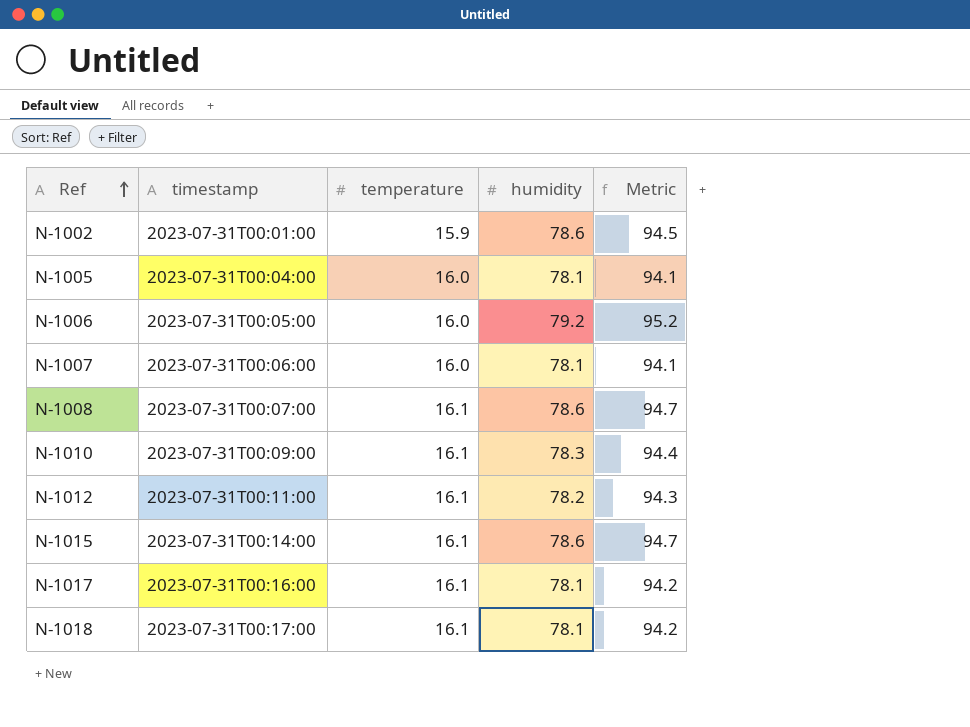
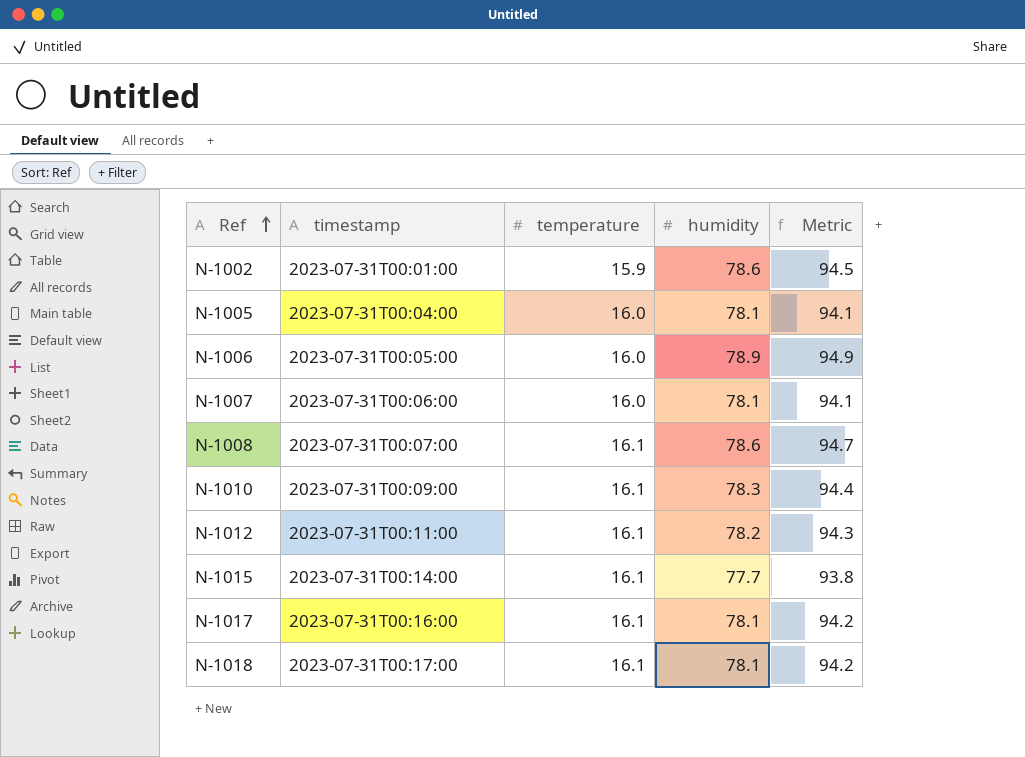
N-1006 | humidity: 79.2 -> 78.9
N-1006 | Metric: 95.2 -> 94.9
N-1015 | humidity: 78.6 -> 77.7
N-1015 | Metric: 94.7 -> 93.8

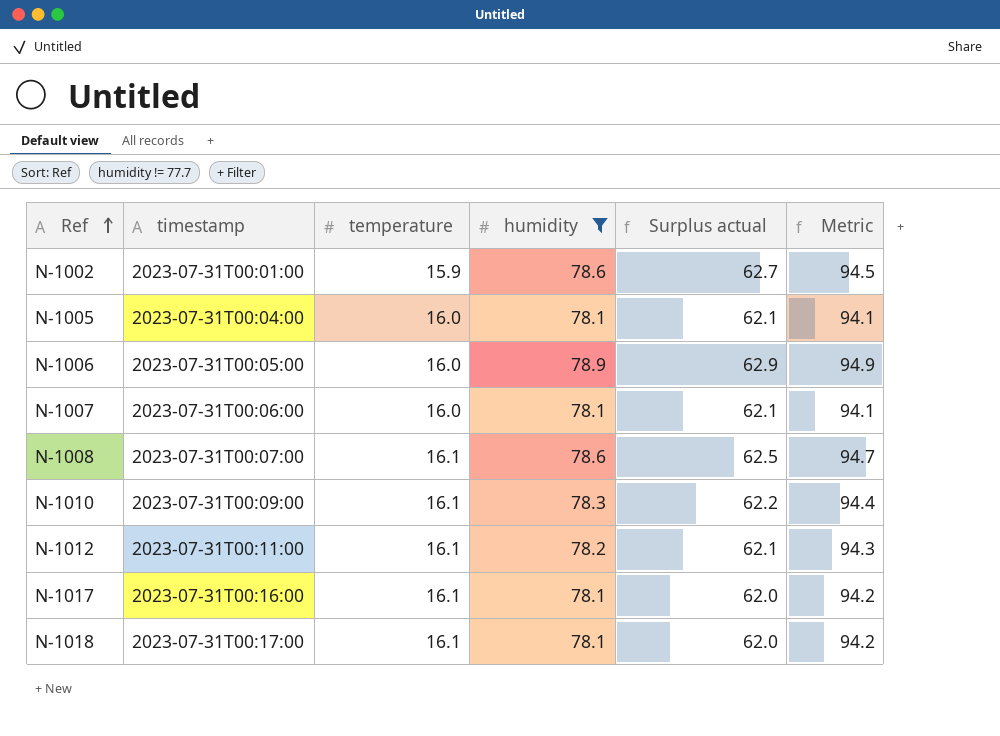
filter: none -> humidity != 77.7
column Surplus actual | formula: none -> [humidity] - [temperature]

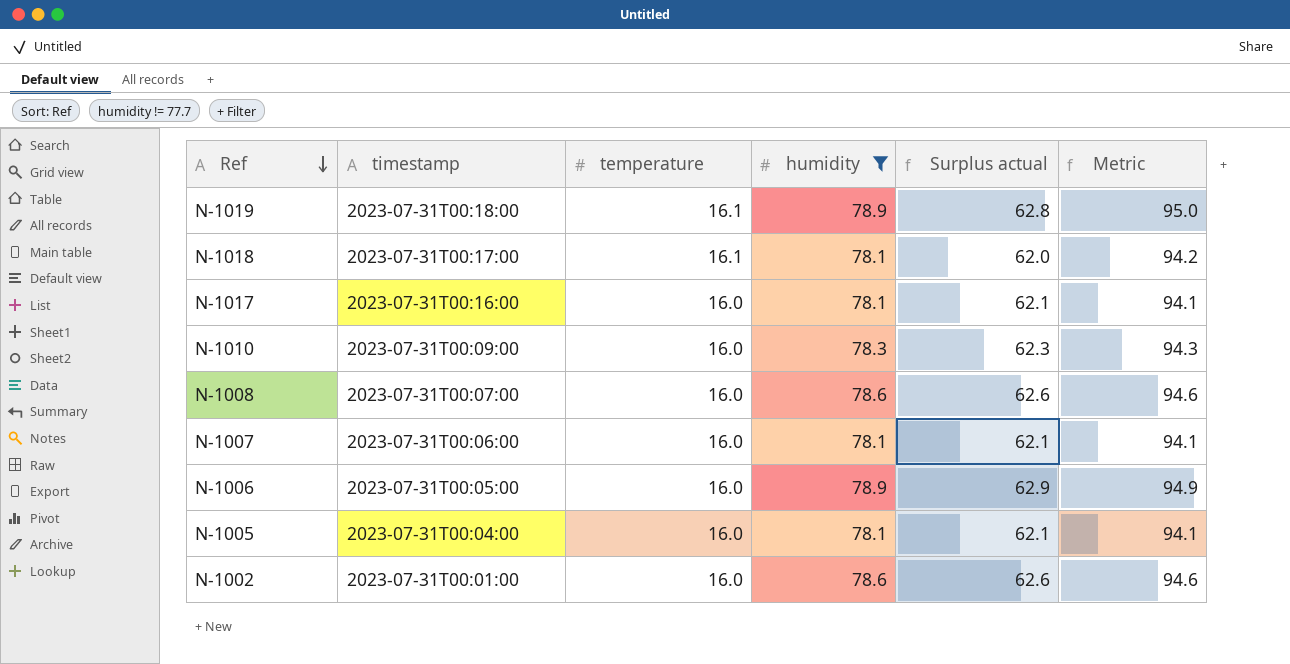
row order: Ref ascending -> Ref descending
row N-1012: 2023-07-31T00:11:00 | 16.1 | 78.2 | 62.1 | 94.3 -> none
row N-1019: none -> 2023-07-31T00:18:00 | 16.1 | 78.9 | 62.8 | 95.0
N-1017 | temperature: 16.1 -> 16.0
N-1017 | Surplus actual: 62.0 -> 62.1
N-1017 | Metric: 94.2 -> 94.1
N-1010 | temperature: 16.1 -> 16.0
N-1010 | Surplus actual: 62.2 -> 62.3
N-1010 | Metric: 94.4 -> 94.3
N-1008 | temperature: 16.1 -> 16.0
N-1008 | Surplus actual: 62.5 -> 62.6
N-1008 | Metric: 94.7 -> 94.6
N-1002 | temperature: 15.9 -> 16.0
N-1002 | Surplus actual: 62.7 -> 62.6
N-1002 | Metric: 94.5 -> 94.6

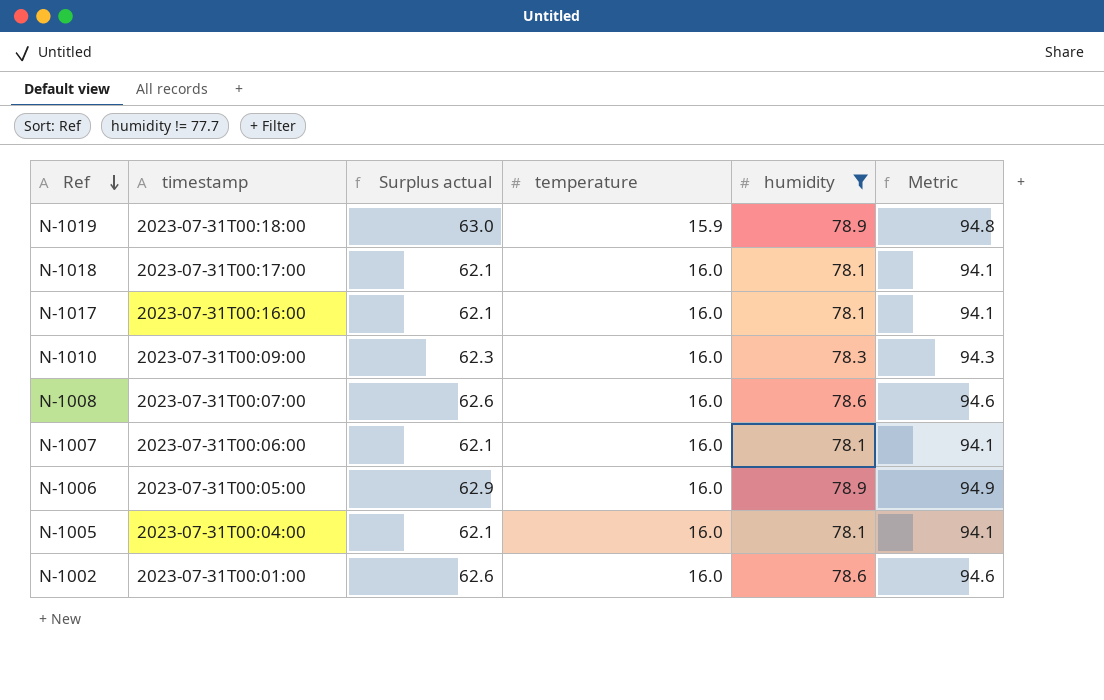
column Surplus actual | position: 5 -> 3
N-1019 | Surplus actual: 62.8 -> 63.0
N-1019 | temperature: 16.1 -> 15.9
N-1019 | Metric: 95.0 -> 94.8
N-1018 | Surplus actual: 62.0 -> 62.1
N-1018 | temperature: 16.1 -> 16.0
N-1018 | Metric: 94.2 -> 94.1

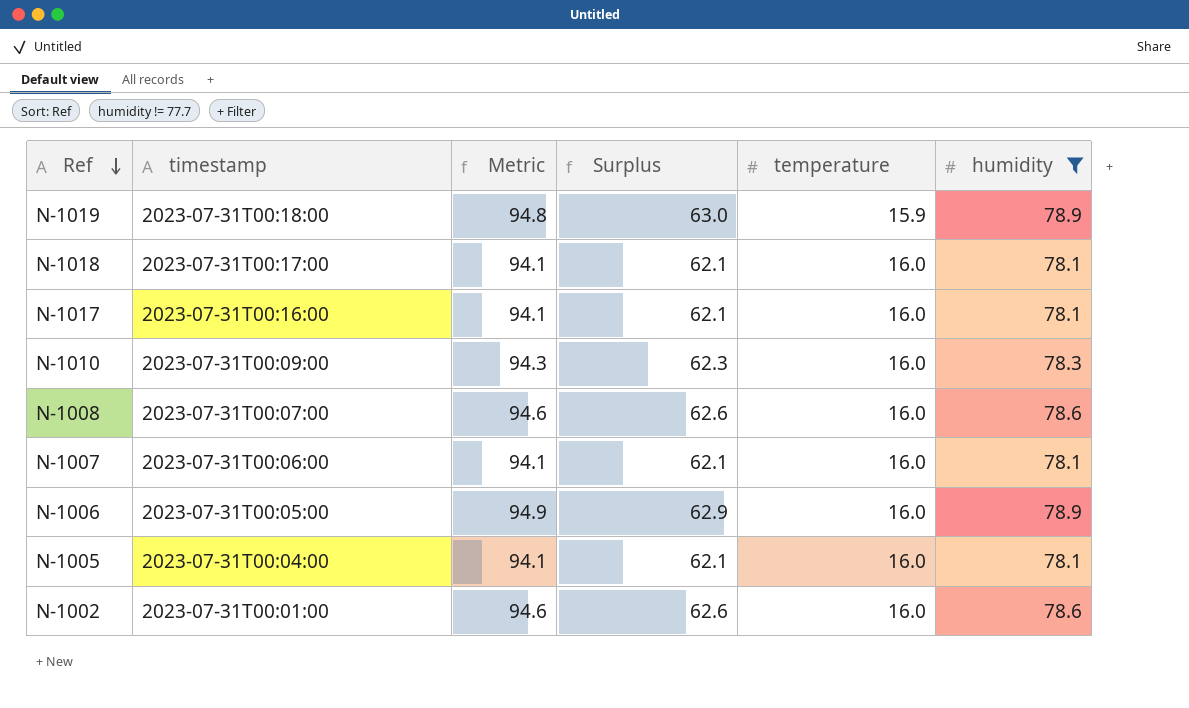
column Metric | position: 6 -> 3
column name: Surplus actual -> Surplus

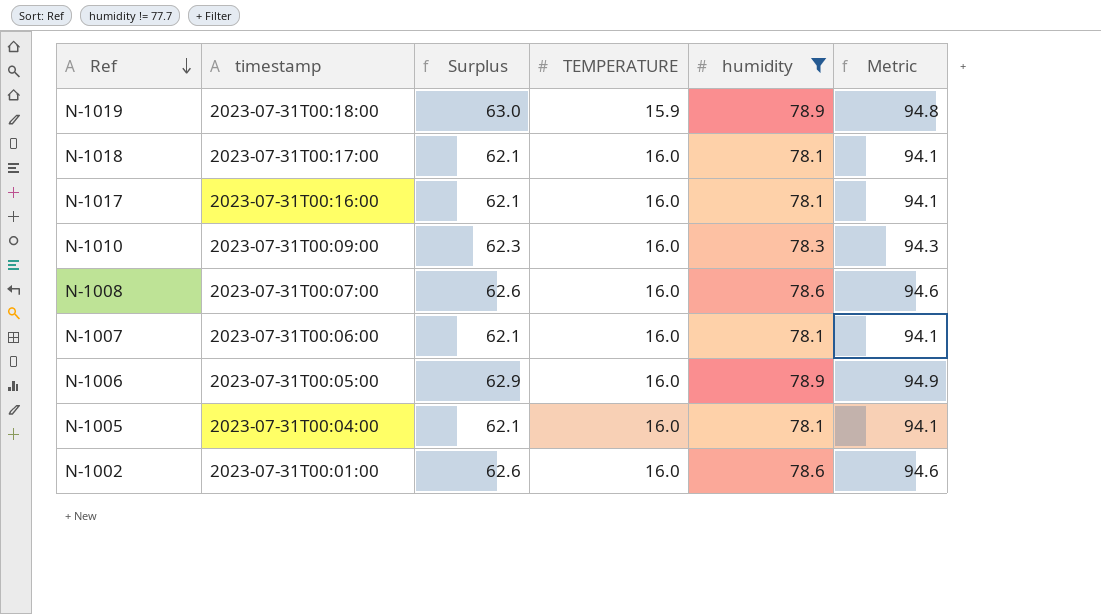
column name: temperature -> TEMPERATURE
column Metric | position: 3 -> 6

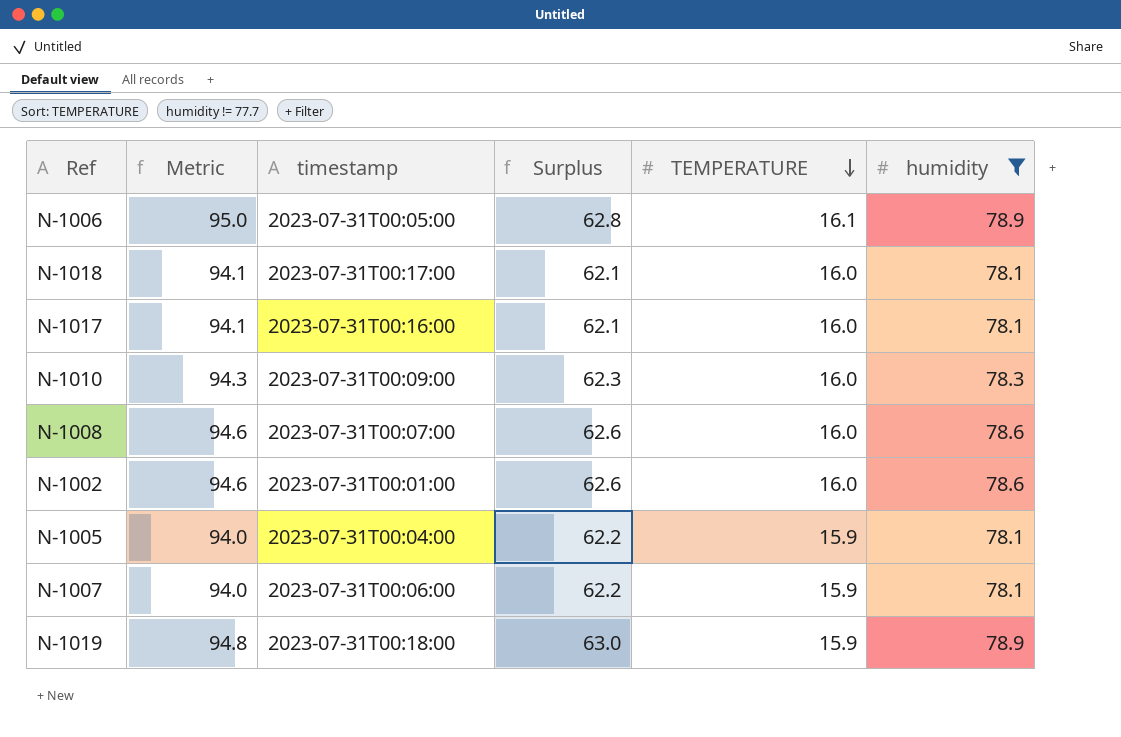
row order: Ref descending -> TEMPERATURE descending
column Metric | position: 6 -> 2
N-1006 | Metric: 94.9 -> 95.0
N-1006 | Surplus: 62.9 -> 62.8
N-1006 | TEMPERATURE: 16.0 -> 16.1
N-1005 | Metric: 94.1 -> 94.0
N-1005 | Surplus: 62.1 -> 62.2
N-1005 | TEMPERATURE: 16.0 -> 15.9
N-1007 | Metric: 94.1 -> 94.0
N-1007 | Surplus: 62.1 -> 62.2
N-1007 | TEMPERATURE: 16.0 -> 15.9

